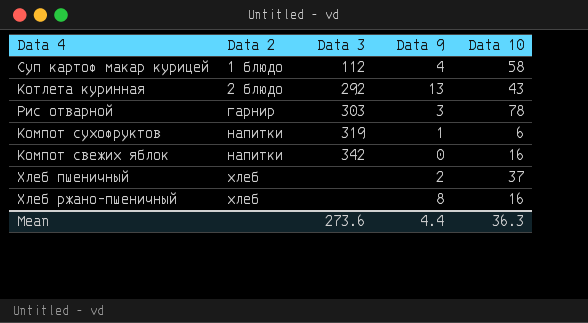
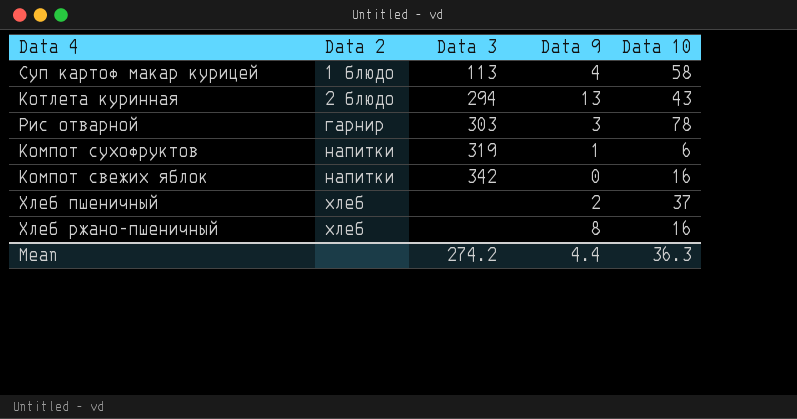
Суп картоф макар курицей | Data 3: 112 -> 113
Котлета куринная | Data 3: 292 -> 294
Mean | Data 3: 273.6 -> 274.2

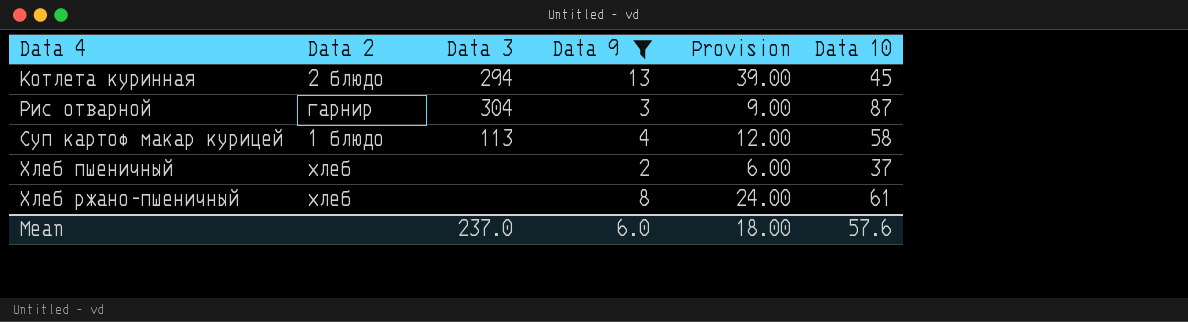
filter: none -> Data 9 >= 2
row order: Data 2 ascending -> Data 4 ascending
column Provision | formula: none -> [Data 9] * 3
Котлета куринная | Data 10: 43 -> 45
Рис отварной | Data 3: 303 -> 304
Рис отварной | Data 10: 78 -> 87
Хлеб ржано-пшеничный | Data 10: 16 -> 61
Mean | Data 3: 274.2 -> 237.0
Mean | Data 9: 4.4 -> 6.0
Mean | Data 10: 36.3 -> 57.6

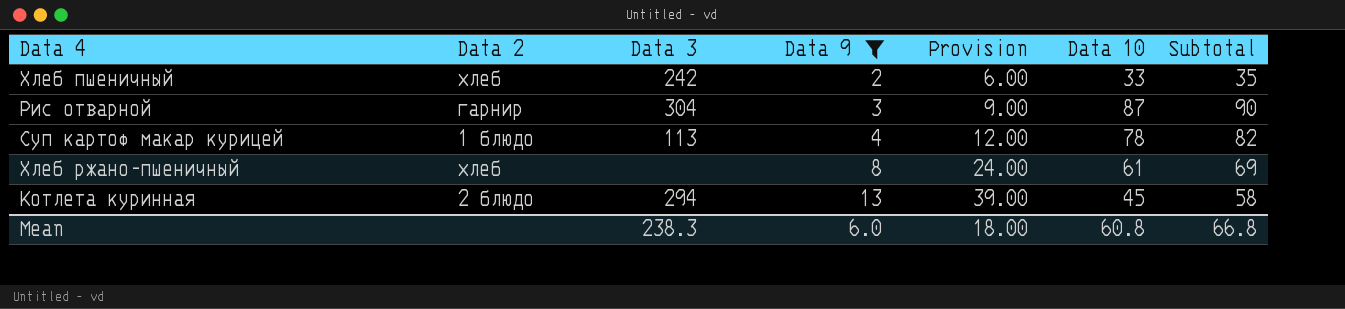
row order: Data 4 ascending -> Data 9 ascending
column Subtotal | formula: none -> [Data 9] + [Data 10]
Хлеб пшеничный | Data 3: none -> 242
Хлеб пшеничный | Data 10: 37 -> 33
Суп картоф макар курицей | Data 10: 58 -> 78
Mean | Data 3: 237.0 -> 238.3
Mean | Data 10: 57.6 -> 60.8

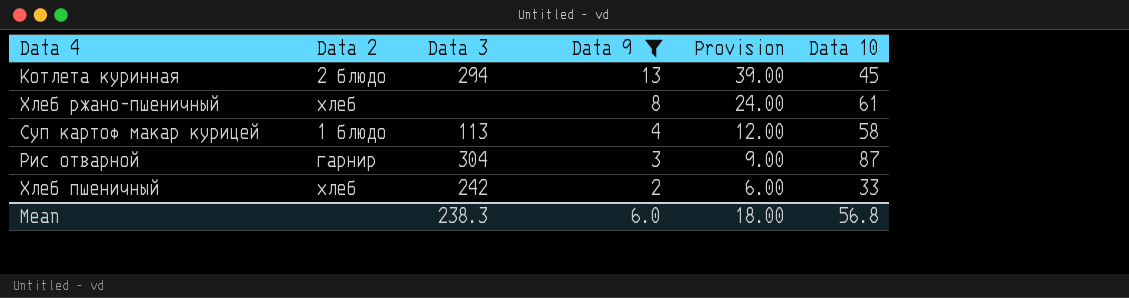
row order: Data 9 ascending -> Data 9 descending
column Subtotal | formula: [Data 9] + [Data 10] -> none
Суп картоф макар курицей | Data 10: 78 -> 58
Mean | Data 10: 60.8 -> 56.8

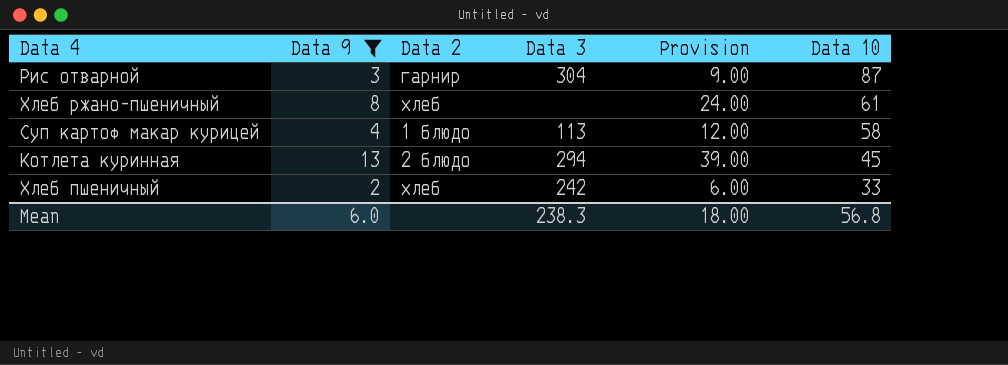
row order: Data 9 descending -> Data 10 descending
column Data 9 | position: 4 -> 2

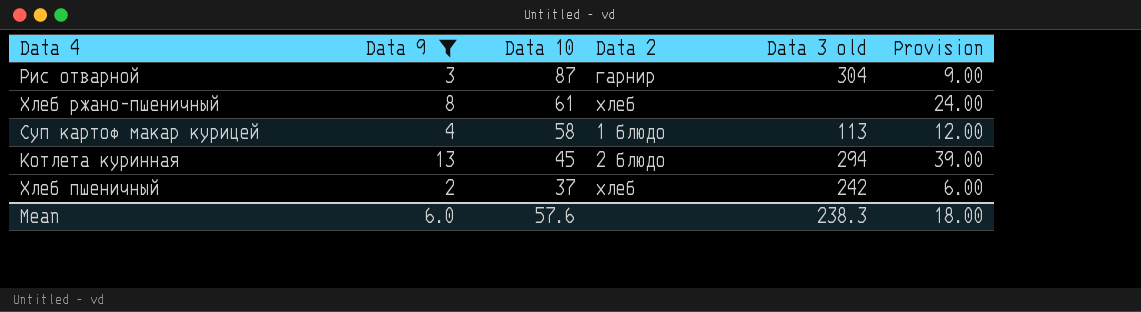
column Data 10 | position: 6 -> 3
column name: Data 3 -> Data 3 old
Хлеб пшеничный | Data 10: 33 -> 37
Mean | Data 10: 56.8 -> 57.6

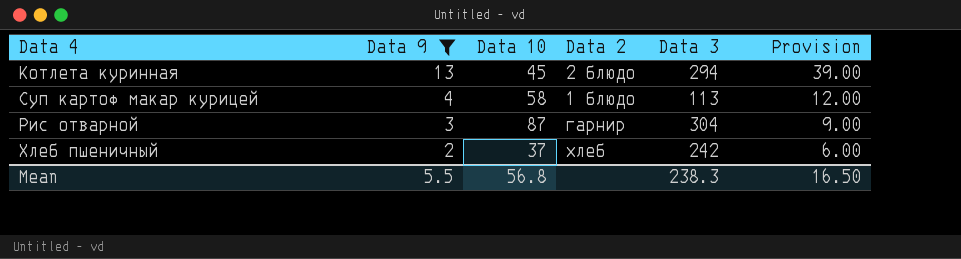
row order: Data 10 descending -> Data 9 descending
column name: Data 3 old -> Data 3
row Хлеб ржано-пшеничный: 8 | 61 | хлеб | none | 24.00 -> none
Mean | Data 9: 6.0 -> 5.5
Mean | Data 10: 57.6 -> 56.8
Mean | Provision: 18.00 -> 16.50

